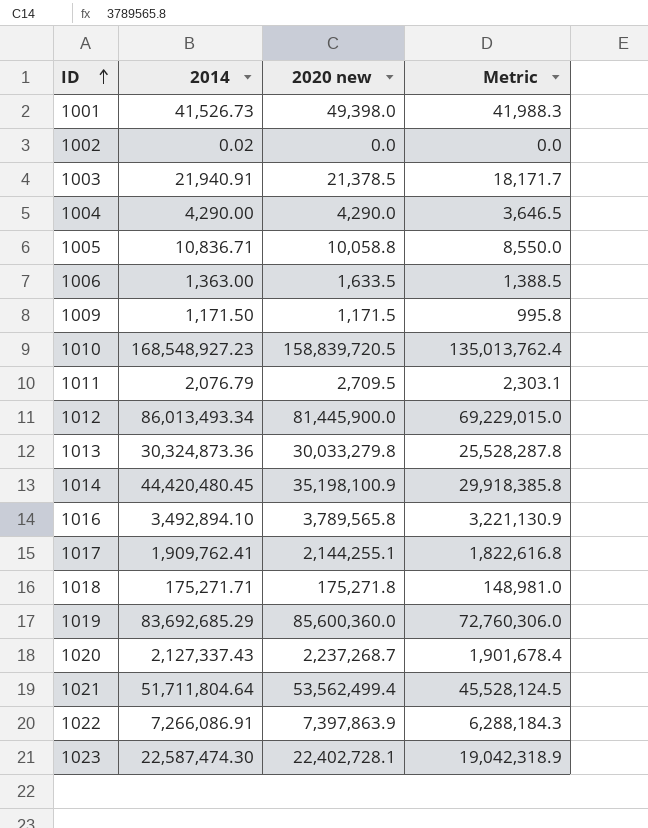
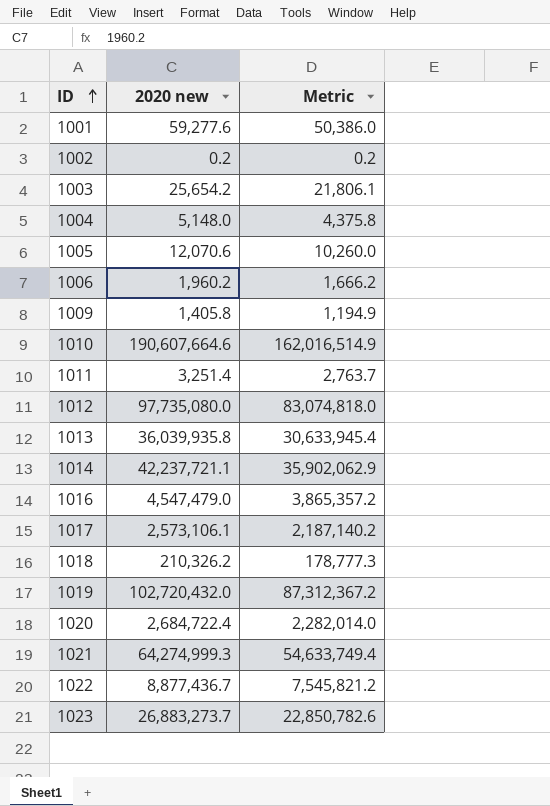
column 2014 | position: 2 -> none
1001 | 2020 new: 49,398.0 -> 59,277.6
1001 | Metric: 41,988.3 -> 50,386.0
1002 | 2020 new: 0.0 -> 0.2
1002 | Metric: 0.0 -> 0.2
1003 | 2020 new: 21,378.5 -> 25,654.2
1003 | Metric: 18,171.7 -> 21,806.1
1004 | 2020 new: 4,290.0 -> 5,148.0
1004 | Metric: 3,646.5 -> 4,375.8
1005 | 2020 new: 10,058.8 -> 12,070.6
1005 | Metric: 8,550.0 -> 10,260.0
1006 | 2020 new: 1,633.5 -> 1,960.2
1006 | Metric: 1,388.5 -> 1,666.2
1009 | 2020 new: 1,171.5 -> 1,405.8
1009 | Metric: 995.8 -> 1,194.9
1010 | 2020 new: 158,839,720.5 -> 190,607,664.6
1010 | Metric: 135,013,762.4 -> 162,016,514.9
1011 | 2020 new: 2,709.5 -> 3,251.4
1011 | Metric: 2,303.1 -> 2,763.7
1012 | 2020 new: 81,445,900.0 -> 97,735,080.0
1012 | Metric: 69,229,015.0 -> 83,074,818.0
1013 | 2020 new: 30,033,279.8 -> 36,039,935.8
1013 | Metric: 25,528,287.8 -> 30,633,945.4
1014 | 2020 new: 35,198,100.9 -> 42,237,721.1
1014 | Metric: 29,918,385.8 -> 35,902,062.9
1016 | 2020 new: 3,789,565.8 -> 4,547,479.0
1016 | Metric: 3,221,130.9 -> 3,865,357.2
1017 | 2020 new: 2,144,255.1 -> 2,573,106.1
1017 | Metric: 1,822,616.8 -> 2,187,140.2
1018 | 2020 new: 175,271.8 -> 210,326.2
1018 | Metric: 148,981.0 -> 178,777.3
1019 | 2020 new: 85,600,360.0 -> 102,720,432.0
1019 | Metric: 72,760,306.0 -> 87,312,367.2
1020 | 2020 new: 2,237,268.7 -> 2,684,722.4
1020 | Metric: 1,901,678.4 -> 2,282,014.0
1021 | 2020 new: 53,562,499.4 -> 64,274,999.3
1021 | Metric: 45,528,124.5 -> 54,633,749.4
1022 | 2020 new: 7,397,863.9 -> 8,877,436.7
1022 | Metric: 6,288,184.3 -> 7,545,821.2
1023 | 2020 new: 22,402,728.1 -> 26,883,273.7
1023 | Metric: 19,042,318.9 -> 22,850,782.6

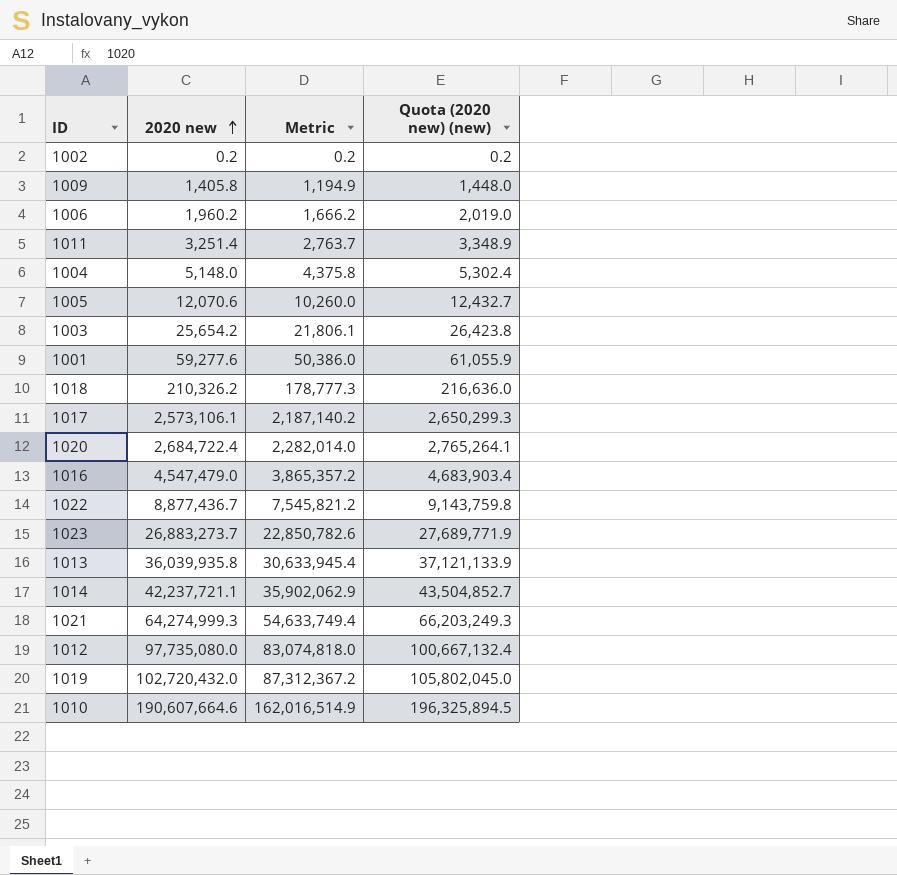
row order: ID ascending -> 2020 new ascending
column Quota (2020 new) (new) | formula: none -> [2020 new] * 1.03

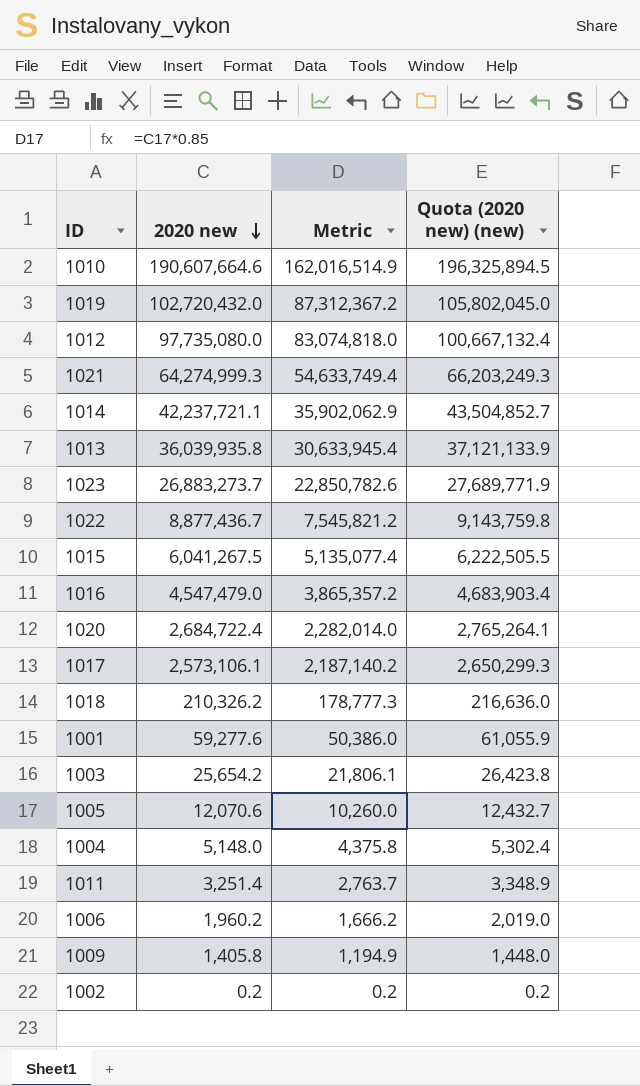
row order: 2020 new ascending -> 2020 new descending
row 1015: none -> 6,041,267.5 | 5,135,077.4 | 6,222,505.5

